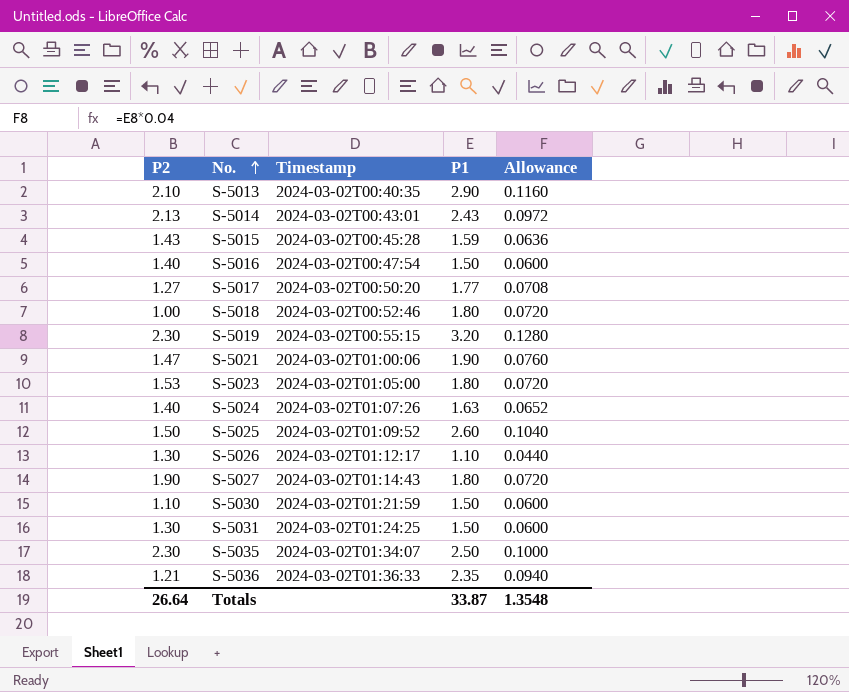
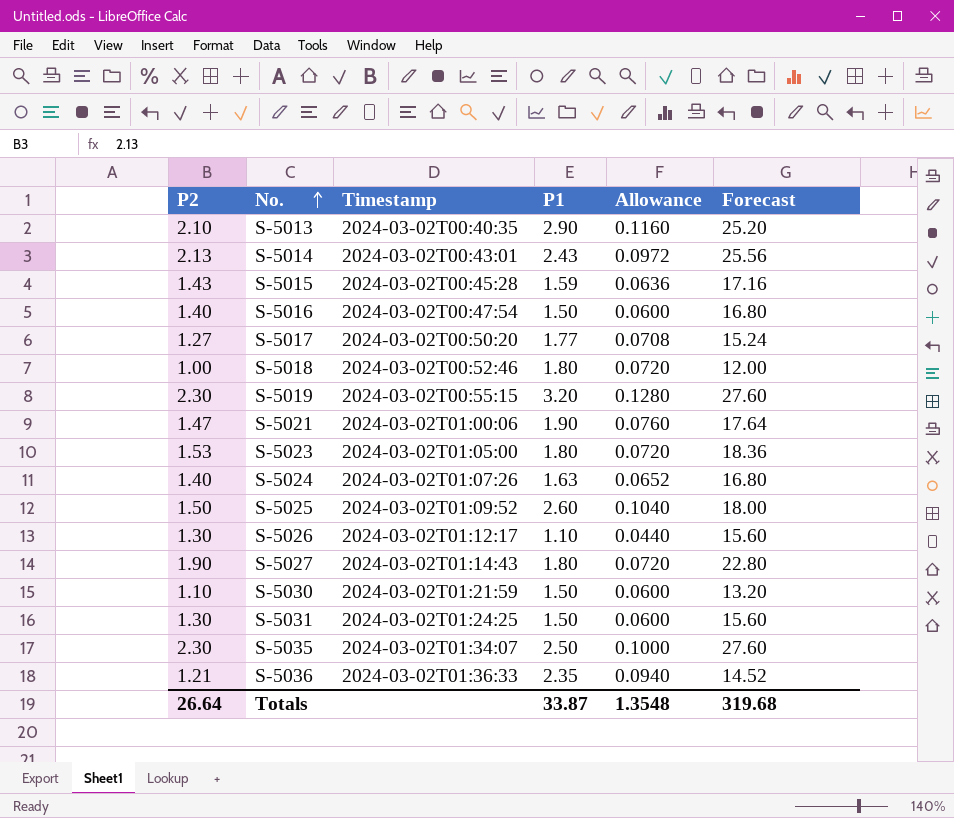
column Forecast | formula: none -> [P2] * 12

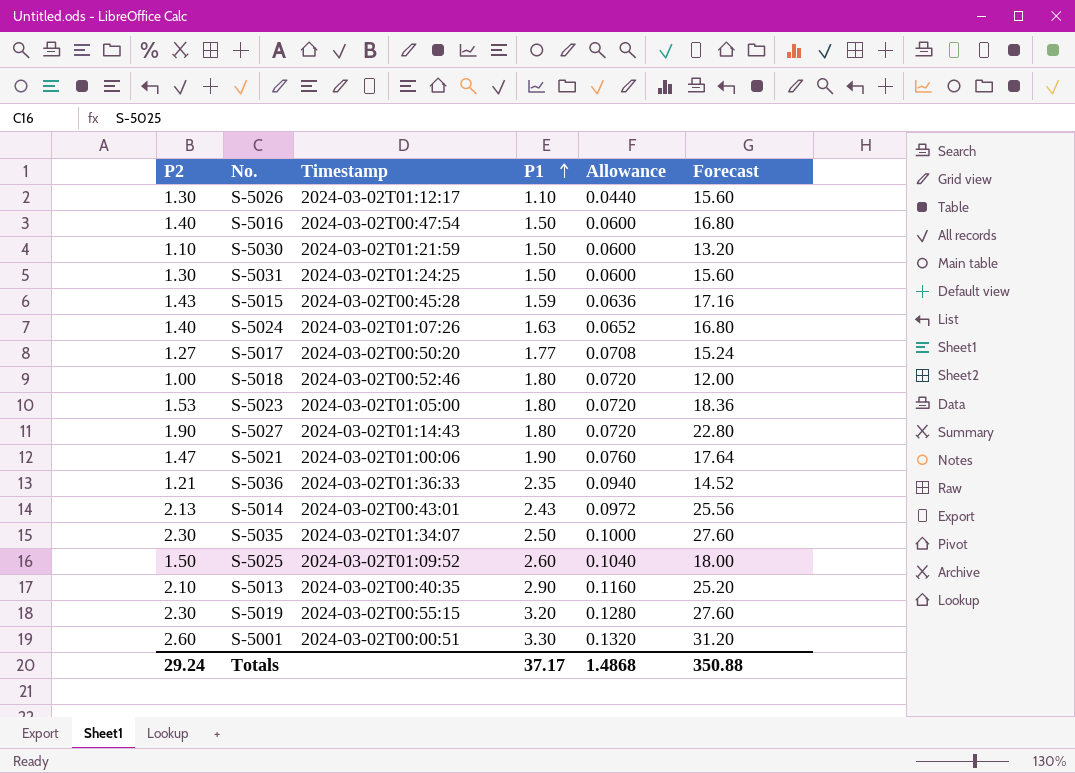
row order: No. ascending -> P1 ascending
row S-5001: none -> 2.60 | 2024-03-02T00:00:51 | 3.30 | 0.1320 | 31.20
Totals | P2: 26.64 -> 29.24
Totals | P1: 33.87 -> 37.17
Totals | Allowance: 1.3548 -> 1.4868
Totals | Forecast: 319.68 -> 350.88

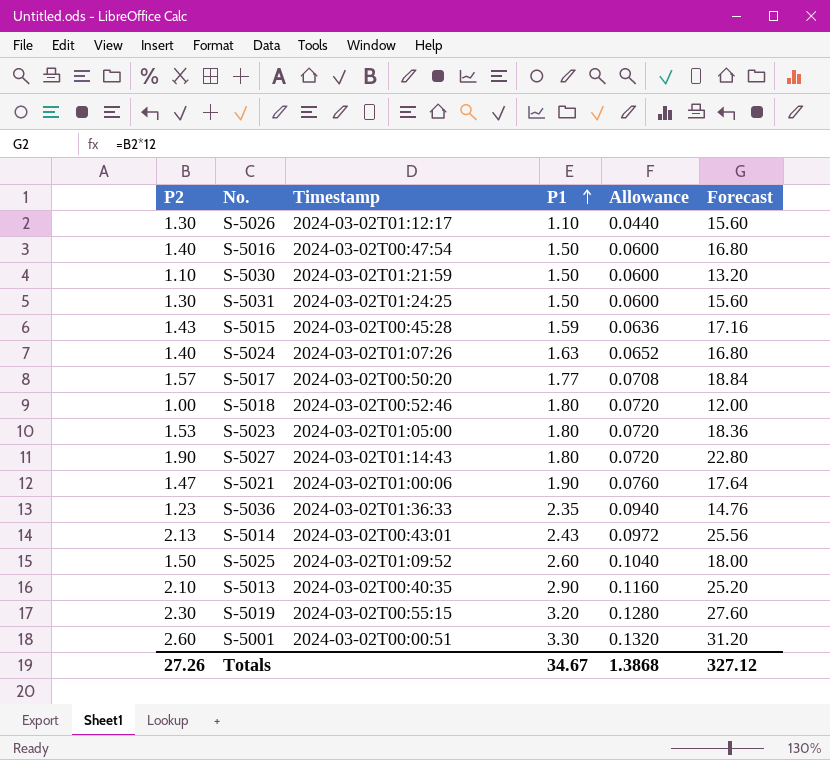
row S-5035: 2.30 | 2024-03-02T01:34:07 | 2.50 | 0.1000 | 27.60 -> none
S-5017 | P2: 1.27 -> 1.57
S-5017 | Forecast: 15.24 -> 18.84
S-5036 | P2: 1.21 -> 1.23
S-5036 | Forecast: 14.52 -> 14.76
Totals | P2: 29.24 -> 27.26
Totals | P1: 37.17 -> 34.67
Totals | Allowance: 1.4868 -> 1.3868
Totals | Forecast: 350.88 -> 327.12

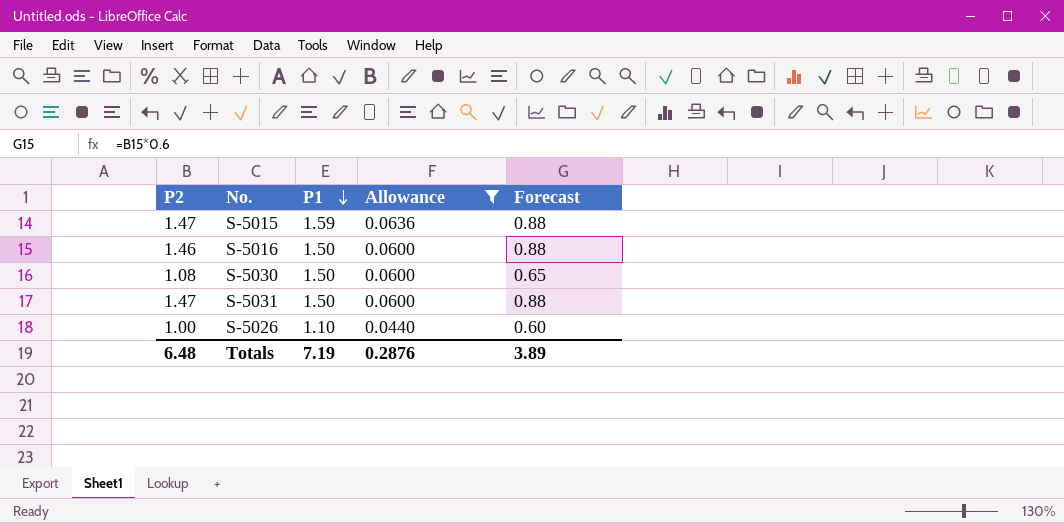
filter: none -> Allowance <= 0.0636
row order: P1 ascending -> P1 descending
column Timestamp | position: 3 -> none
column Forecast | formula: [P2] * 12 -> [P2] * 0.6
S-5015 | P2: 1.43 -> 1.47
S-5016 | P2: 1.40 -> 1.46
S-5030 | P2: 1.10 -> 1.08
S-5031 | P2: 1.30 -> 1.47
S-5026 | P2: 1.30 -> 1.00
Totals | P2: 27.26 -> 6.48
Totals | P1: 34.67 -> 7.19
Totals | Allowance: 1.3868 -> 0.2876
Totals | Forecast: 327.12 -> 3.89

